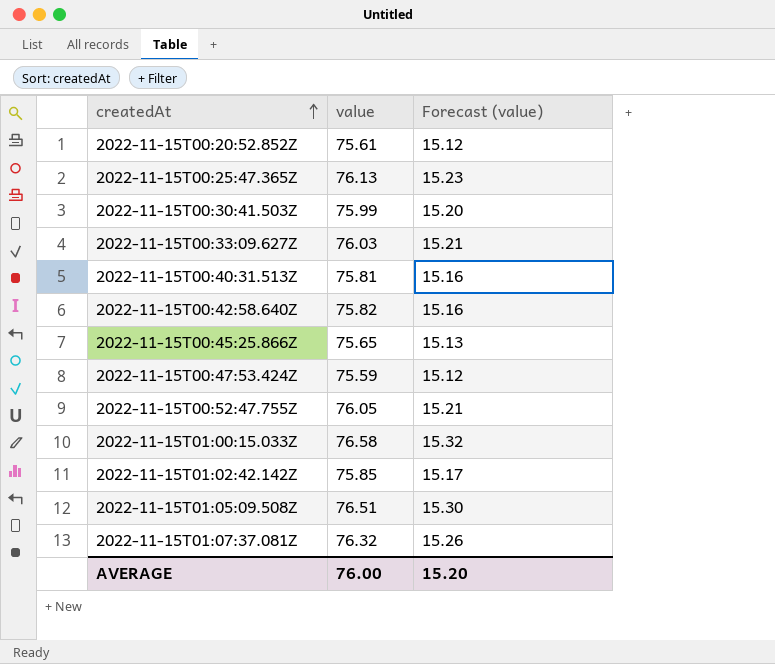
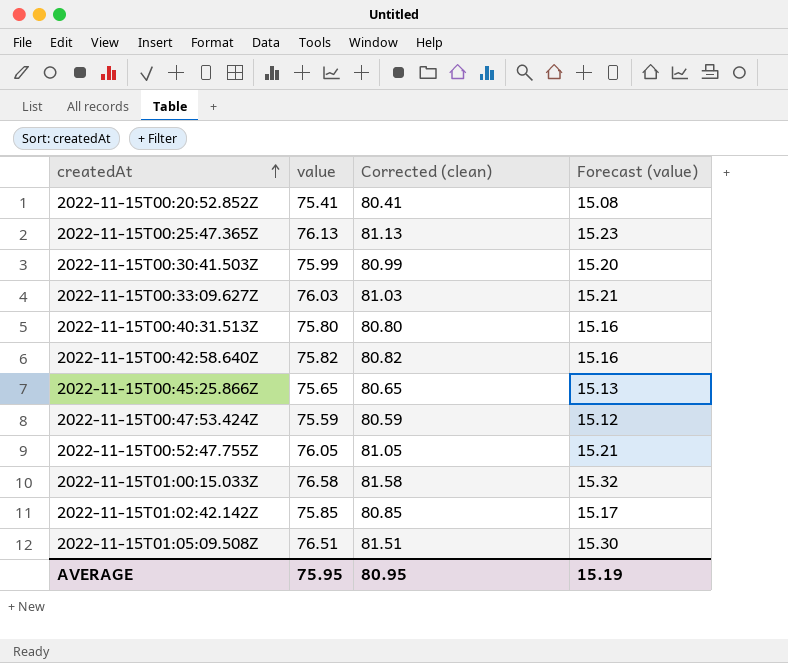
column Corrected (clean) | formula: none -> [value] + 5
row 2022-11-15T01:07:37.081Z: 76.32 | 15.26 -> none
2022-11-15T00:20:52.852Z | value: 75.61 -> 75.41
2022-11-15T00:20:52.852Z | Forecast (value): 15.12 -> 15.08
2022-11-15T00:40:31.513Z | value: 75.81 -> 75.80
AVERAGE | value: 76.00 -> 75.95
AVERAGE | Forecast (value): 15.20 -> 15.19

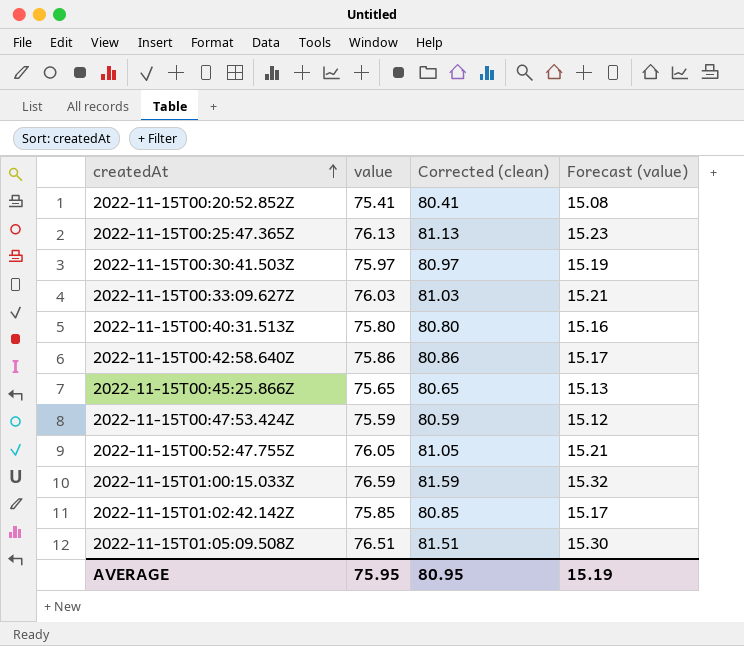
2022-11-15T00:30:41.503Z | value: 75.99 -> 75.97
2022-11-15T00:30:41.503Z | Corrected (clean): 80.99 -> 80.97
2022-11-15T00:30:41.503Z | Forecast (value): 15.20 -> 15.19
2022-11-15T00:42:58.640Z | value: 75.82 -> 75.86
2022-11-15T00:42:58.640Z | Corrected (clean): 80.82 -> 80.86
2022-11-15T00:42:58.640Z | Forecast (value): 15.16 -> 15.17
2022-11-15T01:00:15.033Z | value: 76.58 -> 76.59
2022-11-15T01:00:15.033Z | Corrected (clean): 81.58 -> 81.59

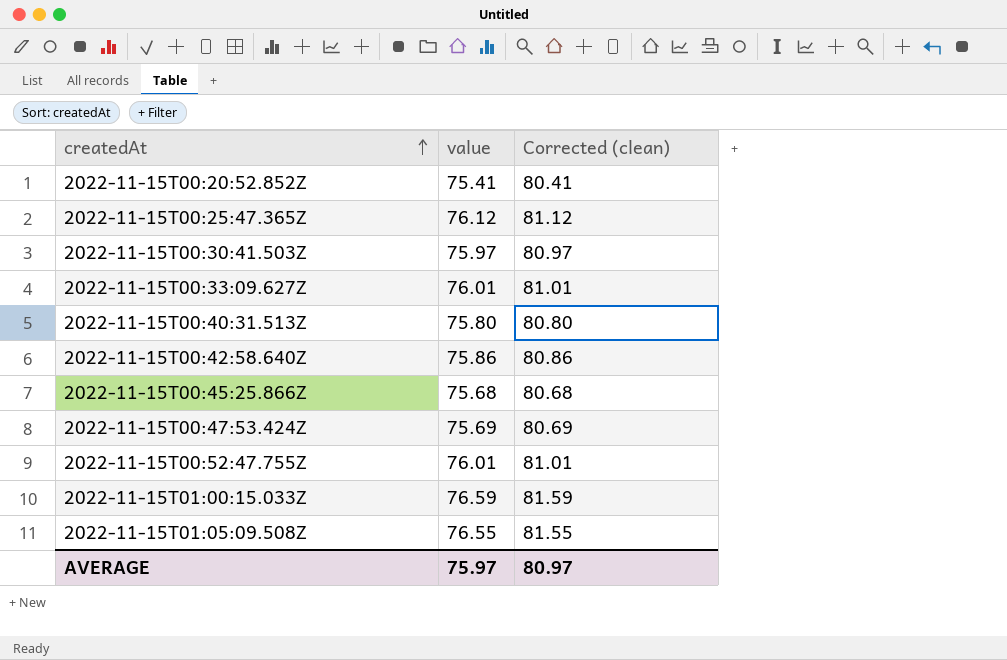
column Forecast (value) | formula: [value] * 0.2 -> none
row 2022-11-15T01:02:42.142Z: 75.85 | 80.85 | 15.17 -> none
2022-11-15T00:25:47.365Z | value: 76.13 -> 76.12
2022-11-15T00:25:47.365Z | Corrected (clean): 81.13 -> 81.12
2022-11-15T00:33:09.627Z | value: 76.03 -> 76.01
2022-11-15T00:33:09.627Z | Corrected (clean): 81.03 -> 81.01
2022-11-15T00:45:25.866Z | value: 75.65 -> 75.68
2022-11-15T00:45:25.866Z | Corrected (clean): 80.65 -> 80.68
2022-11-15T00:47:53.424Z | value: 75.59 -> 75.69
2022-11-15T00:47:53.424Z | Corrected (clean): 80.59 -> 80.69
2022-11-15T00:52:47.755Z | value: 76.05 -> 76.01
2022-11-15T00:52:47.755Z | Corrected (clean): 81.05 -> 81.01
2022-11-15T01:05:09.508Z | value: 76.51 -> 76.55
2022-11-15T01:05:09.508Z | Corrected (clean): 81.51 -> 81.55
AVERAGE | value: 75.95 -> 75.97
AVERAGE | Corrected (clean): 80.95 -> 80.97

